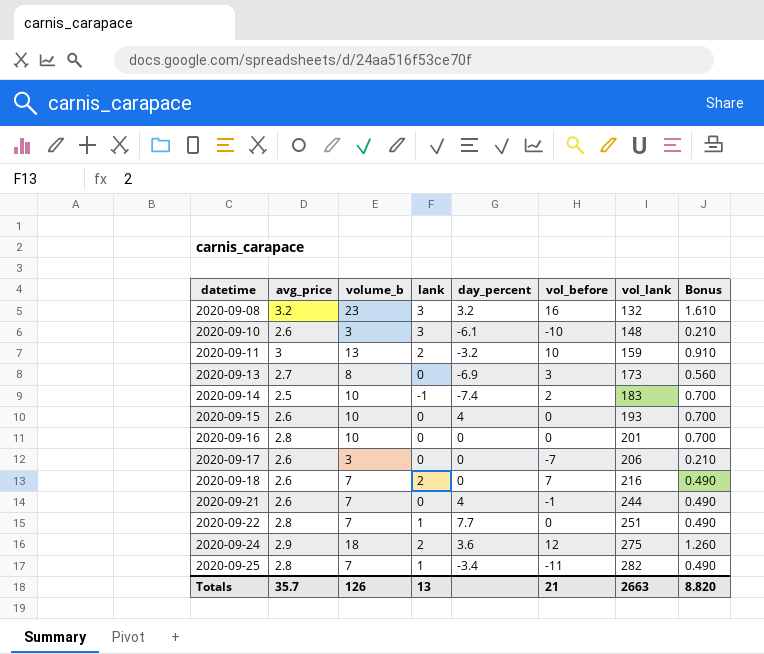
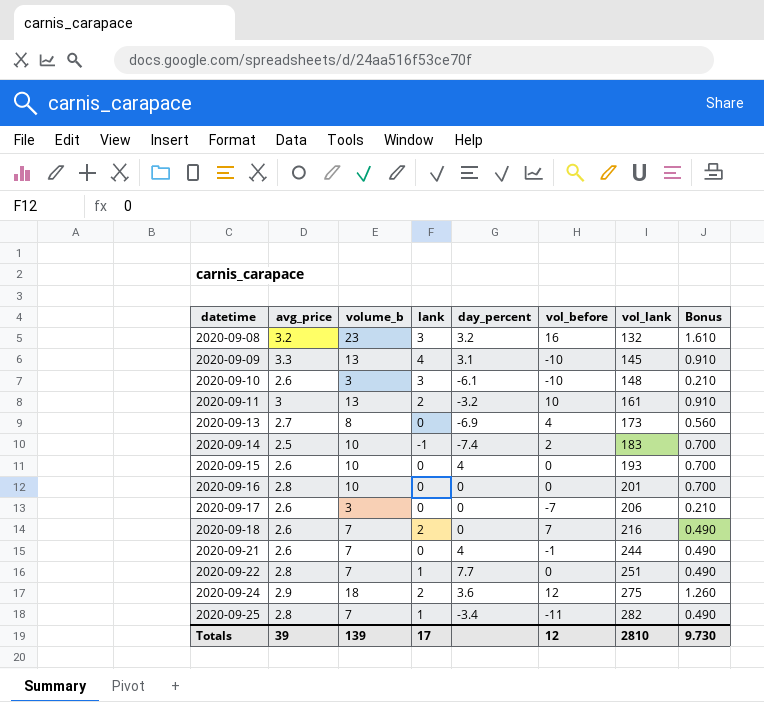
row 2020-09-09: none -> 3.3 | 13 | 4 | 3.1 | -10 | 145 | 0.910
2020-09-11 | vol_lank: 159 -> 161
2020-09-13 | vol_before: 3 -> 4
Totals | avg_price: 35.7 -> 39
Totals | volume_b: 126 -> 139
Totals | lank: 13 -> 17
Totals | vol_before: 21 -> 12
Totals | vol_lank: 2663 -> 2810
Totals | Bonus: 8.820 -> 9.730

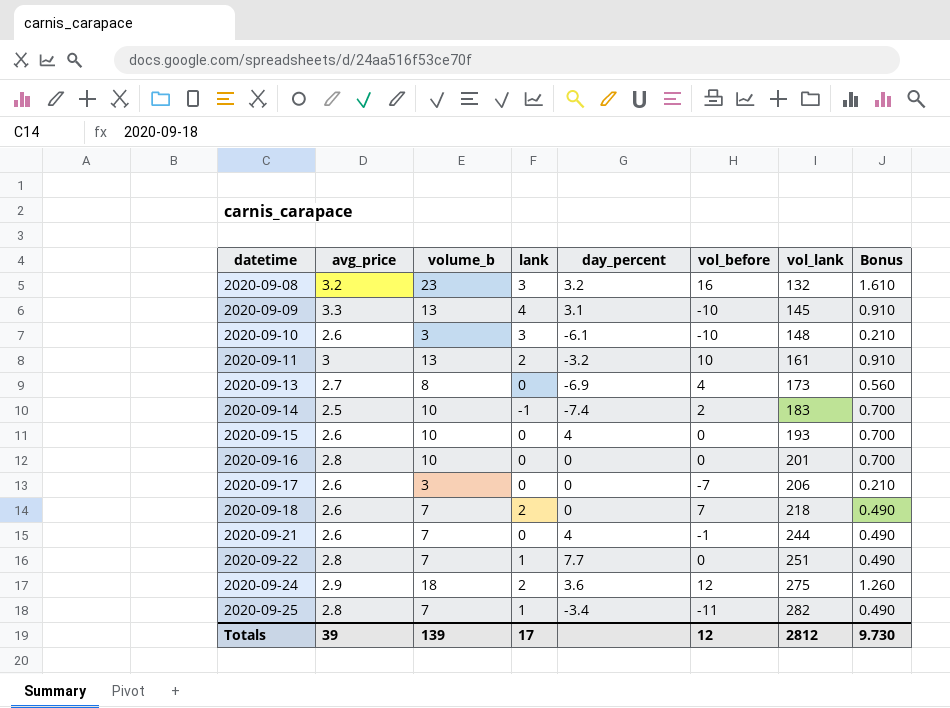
2020-09-18 | vol_lank: 216 -> 218
Totals | vol_lank: 2810 -> 2812

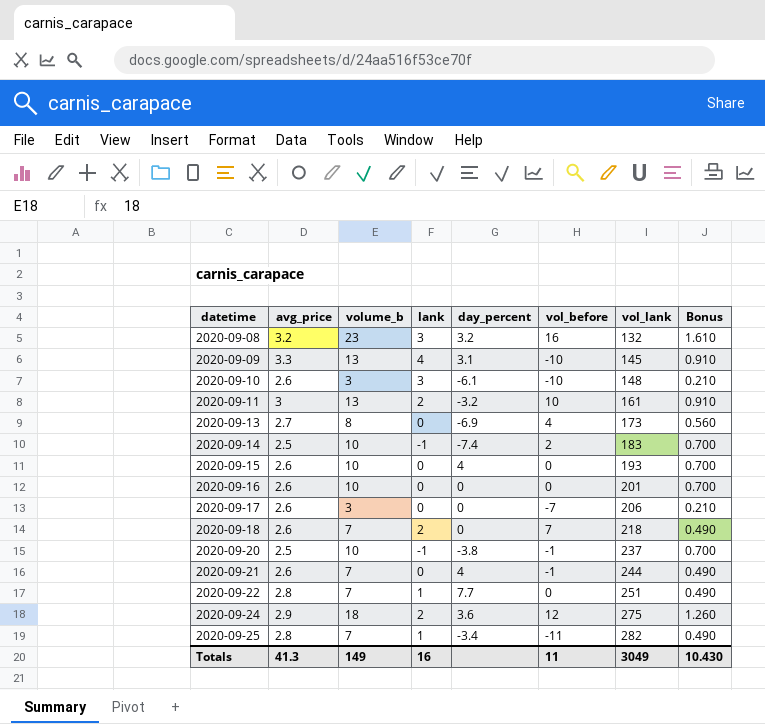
2020-09-16 | avg_price: 2.8 -> 2.6
row 2020-09-20: none -> 2.5 | 10 | -1 | -3.8 | -1 | 237 | 0.700
Totals | avg_price: 39 -> 41.3
Totals | volume_b: 139 -> 149
Totals | lank: 17 -> 16
Totals | vol_before: 12 -> 11
Totals | vol_lank: 2812 -> 3049
Totals | Bonus: 9.730 -> 10.430

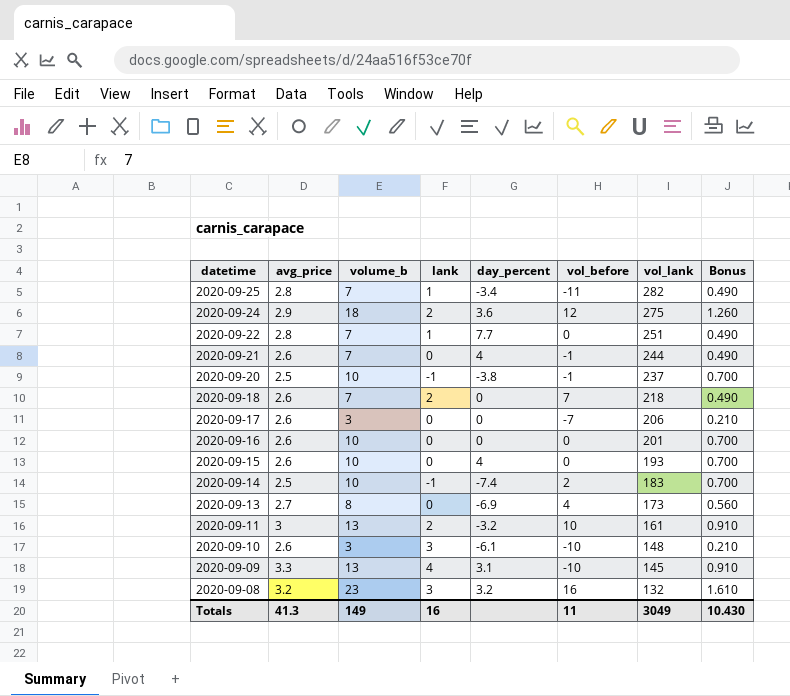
row order: datetime ascending -> datetime descending

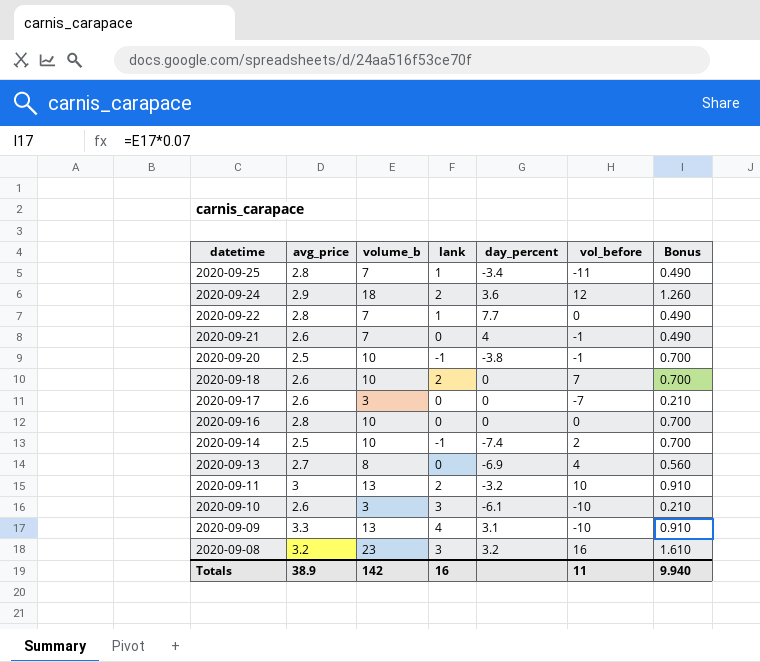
column vol_lank | position: 7 -> none
row 2020-09-15: 2.6 | 10 | 0 | 4 | 0 | 193 | 0.700 -> none
2020-09-18 | volume_b: 7 -> 10
2020-09-18 | Bonus: 0.490 -> 0.700
2020-09-16 | avg_price: 2.6 -> 2.8
Totals | avg_price: 41.3 -> 38.9
Totals | volume_b: 149 -> 142
Totals | Bonus: 10.430 -> 9.940

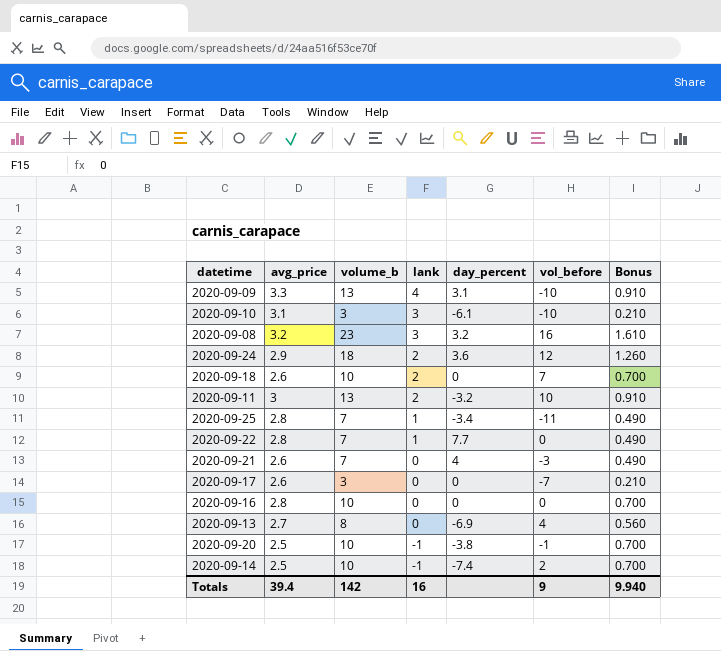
row order: datetime descending -> lank descending
2020-09-10 | avg_price: 2.6 -> 3.1
2020-09-21 | vol_before: -1 -> -3
Totals | avg_price: 38.9 -> 39.4
Totals | vol_before: 11 -> 9

